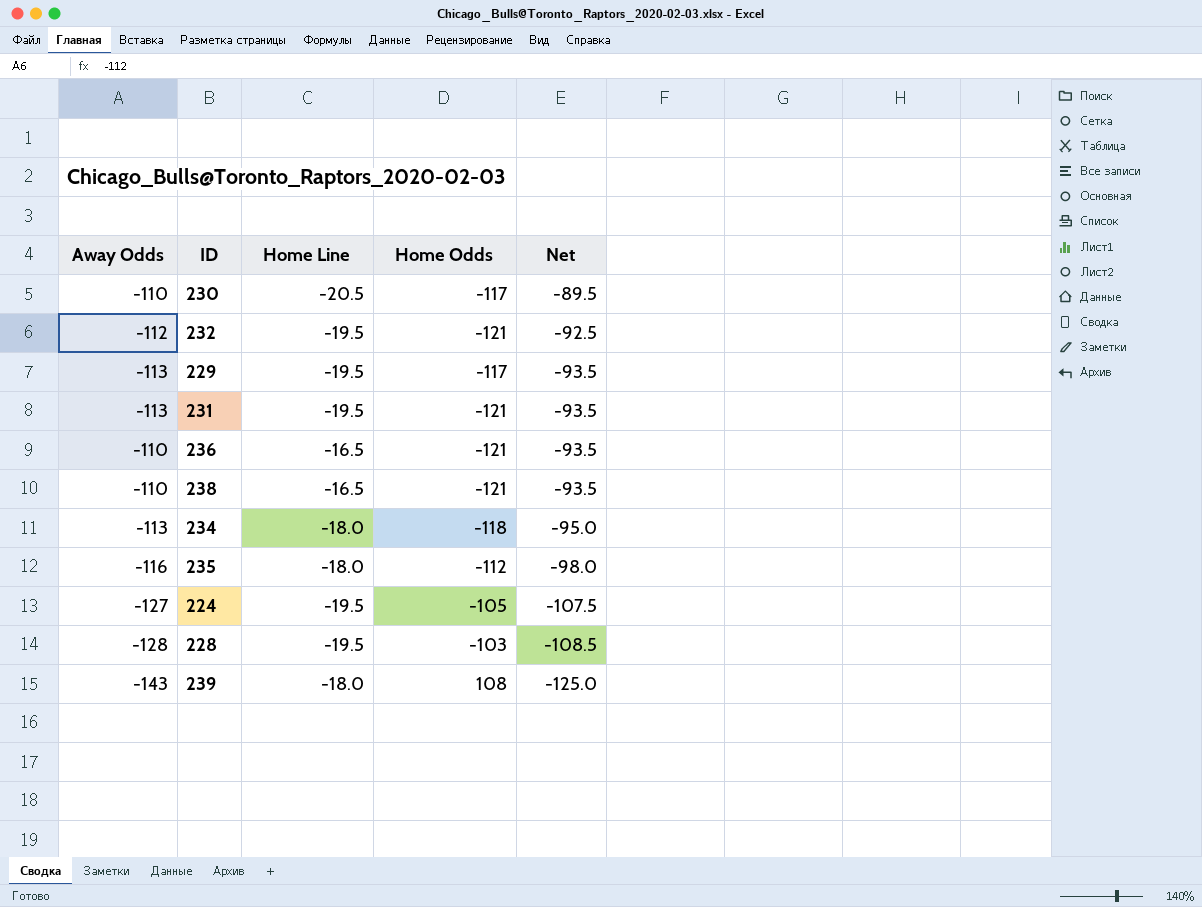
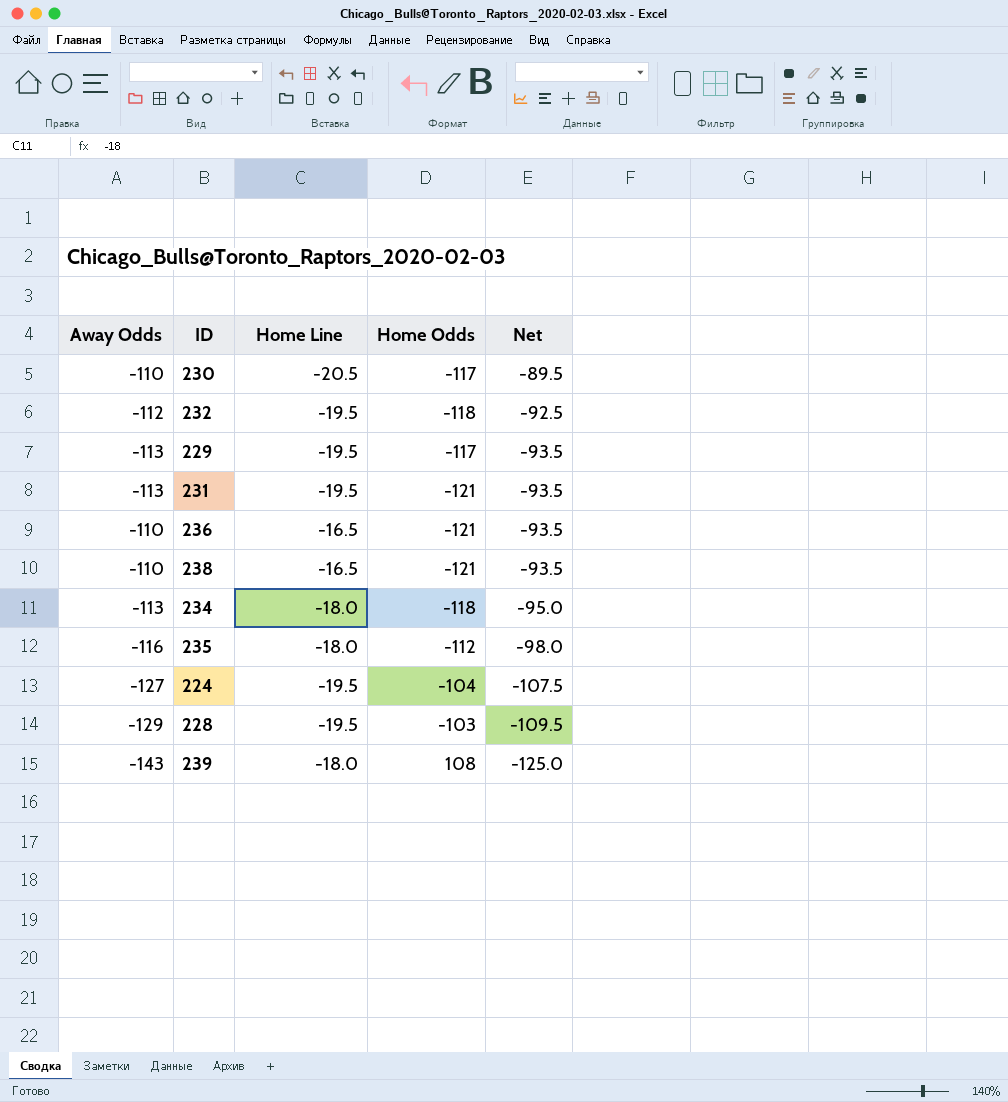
232 | Home Odds: -121 -> -118
224 | Home Odds: -105 -> -104
228 | Away Odds: -128 -> -129
228 | Net: -108.5 -> -109.5

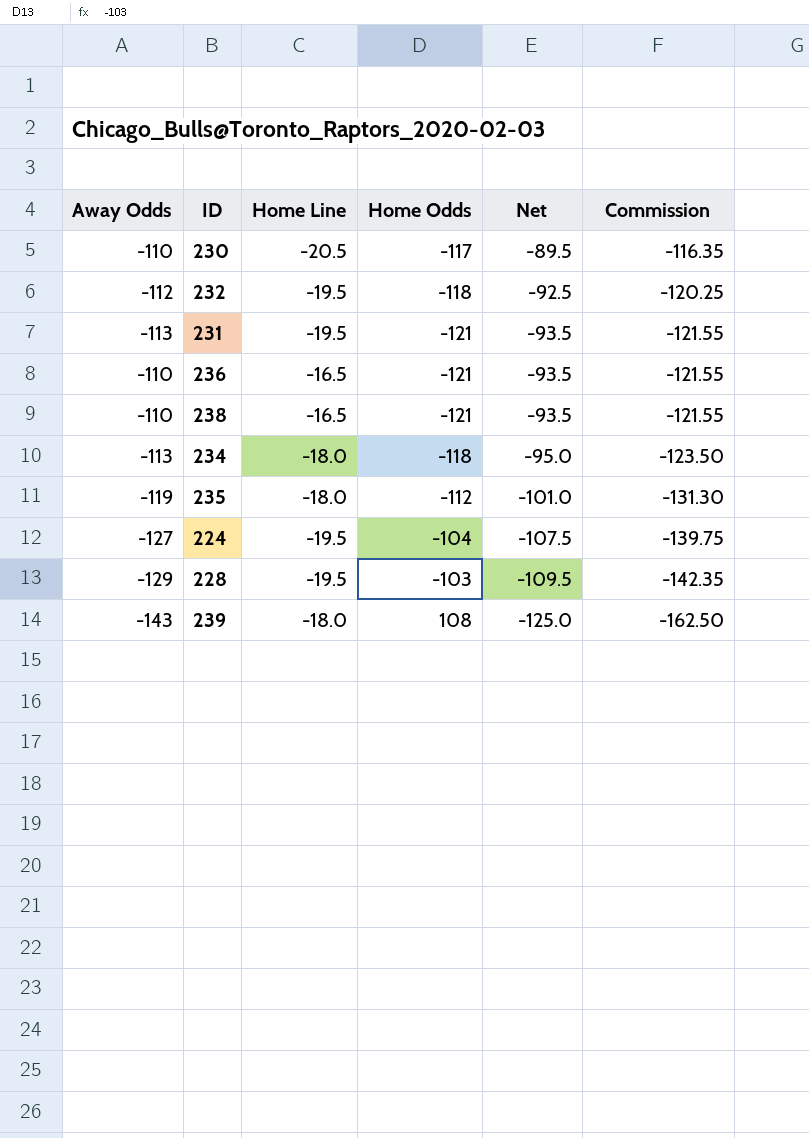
column Commission | formula: none -> [Net] * 1.3
row 229: -113 | -19.5 | -117 | -93.5 -> none
235 | Away Odds: -116 -> -119
235 | Net: -98.0 -> -101.0

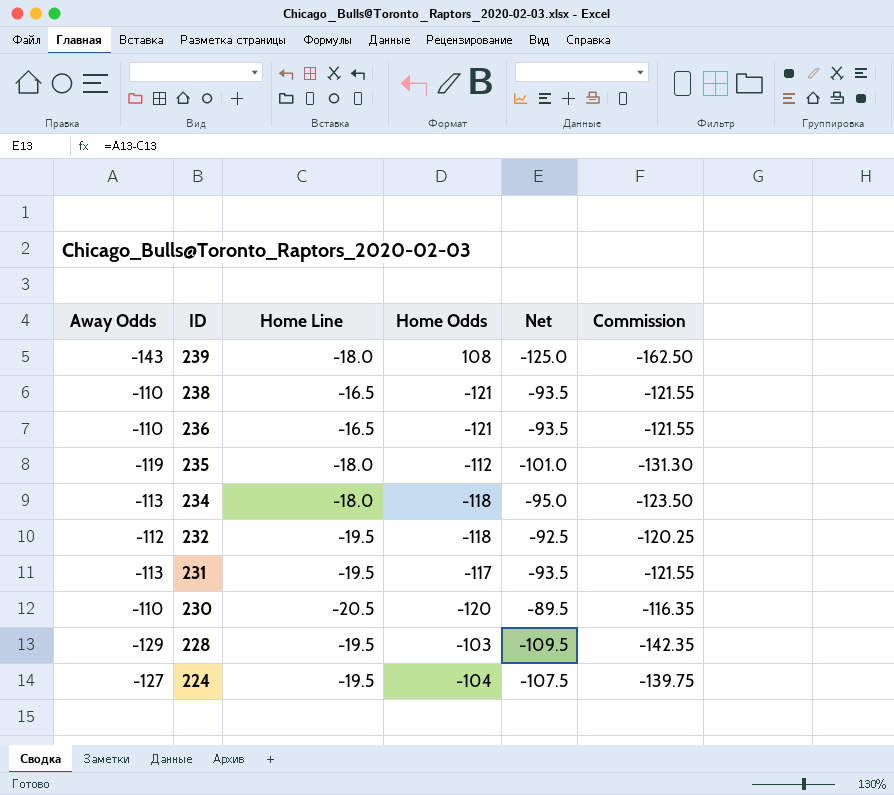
row order: Net descending -> ID descending
231 | Home Odds: -121 -> -117
230 | Home Odds: -117 -> -120

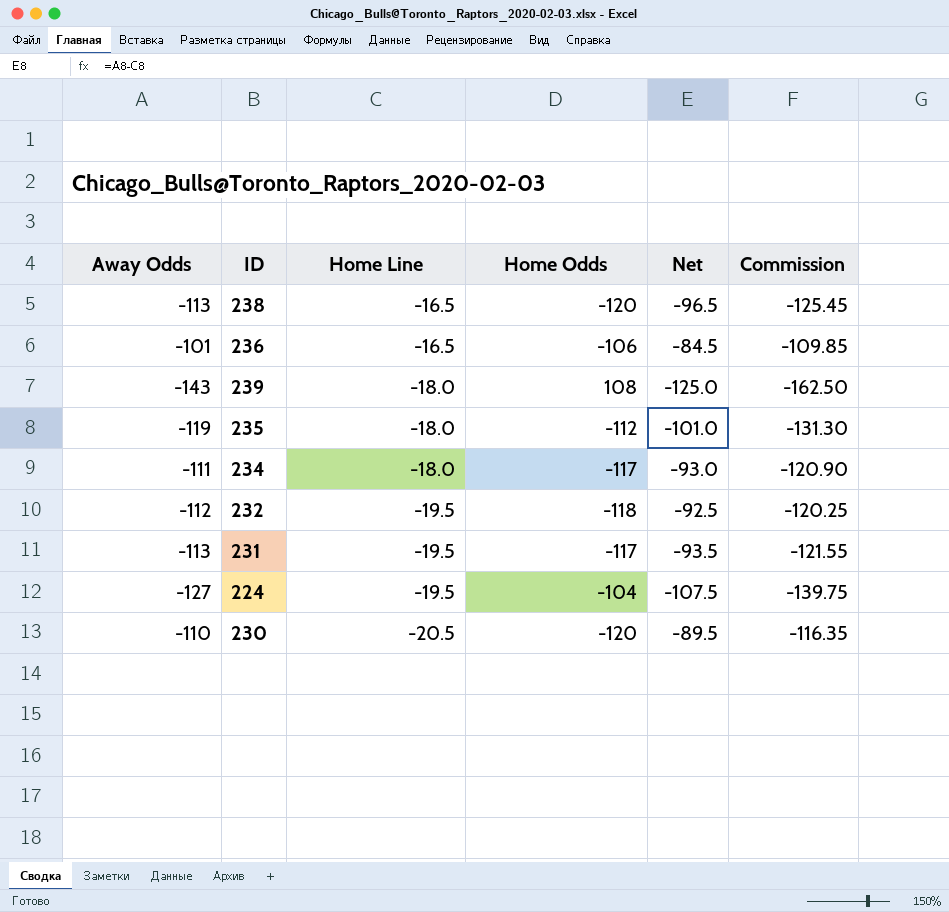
row order: ID descending -> Home Line descending
row 228: -129 | -19.5 | -103 | -109.5 | -142.35 -> none
238 | Away Odds: -110 -> -113
238 | Home Odds: -121 -> -120
238 | Net: -93.5 -> -96.5
238 | Commission: -121.55 -> -125.45
236 | Away Odds: -110 -> -101
236 | Home Odds: -121 -> -106
236 | Net: -93.5 -> -84.5
236 | Commission: -121.55 -> -109.85
234 | Away Odds: -113 -> -111
234 | Home Odds: -118 -> -117
234 | Net: -95.0 -> -93.0
234 | Commission: -123.50 -> -120.90

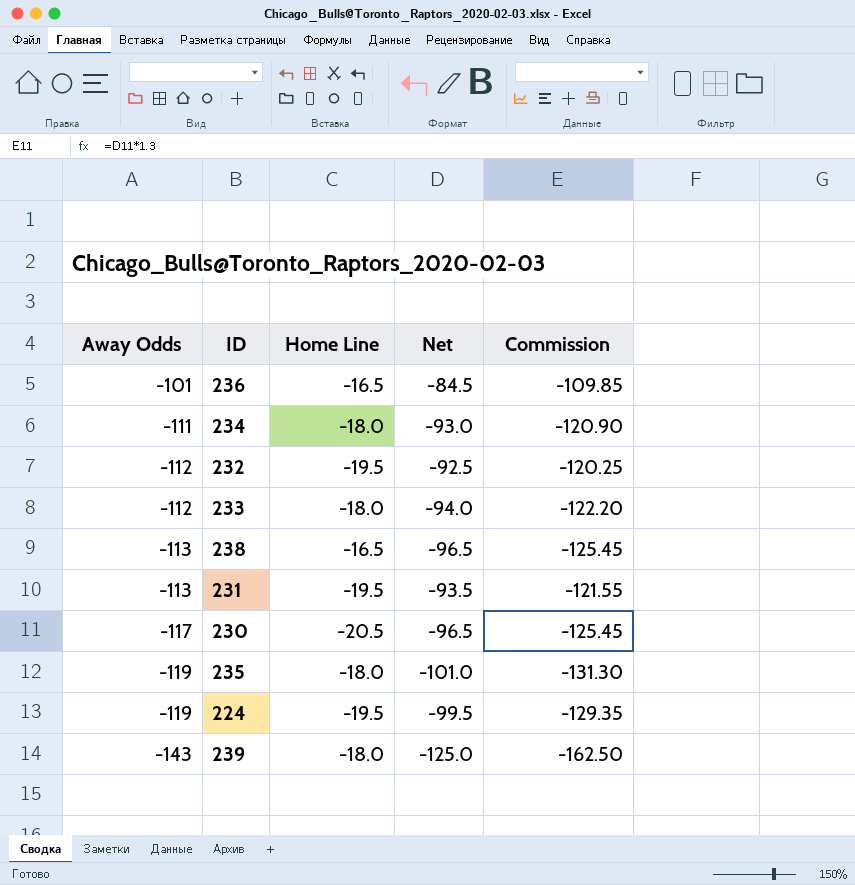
row order: Home Line descending -> Away Odds descending
column Home Odds | position: 4 -> none
row 233: none -> -112 | -18.0 | -94.0 | -122.20
230 | Away Odds: -110 -> -117
230 | Net: -89.5 -> -96.5
230 | Commission: -116.35 -> -125.45
224 | Away Odds: -127 -> -119
224 | Net: -107.5 -> -99.5
224 | Commission: -139.75 -> -129.35

